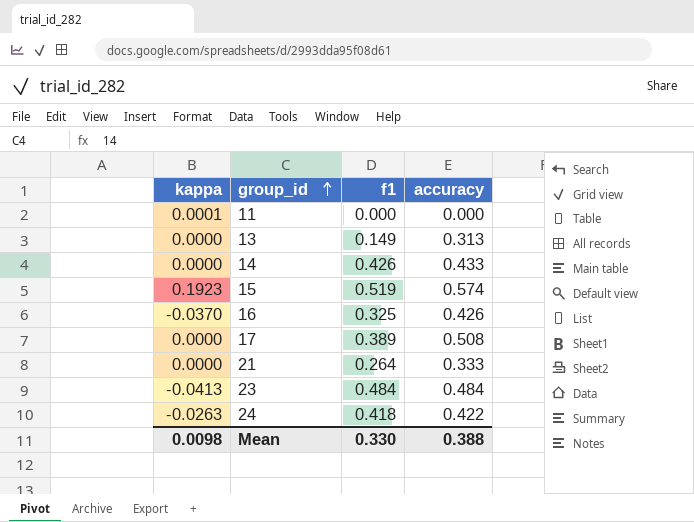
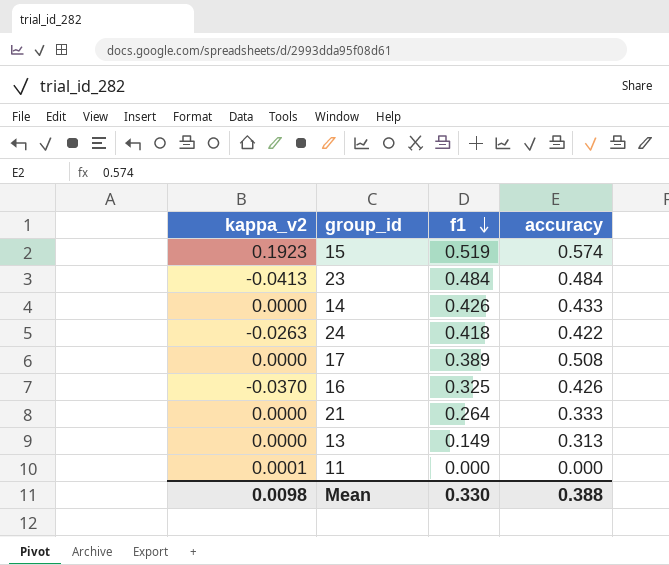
row order: group_id ascending -> f1 descending
column name: kappa -> kappa_v2

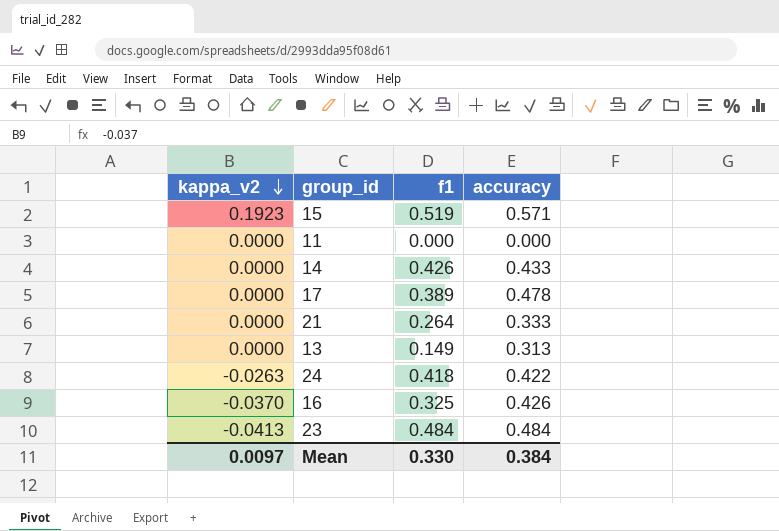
row order: f1 descending -> kappa_v2 descending
15 | accuracy: 0.574 -> 0.571
11 | kappa_v2: 0.0001 -> 0.0000
17 | accuracy: 0.508 -> 0.478
Mean | kappa_v2: 0.0098 -> 0.0097
Mean | accuracy: 0.388 -> 0.384

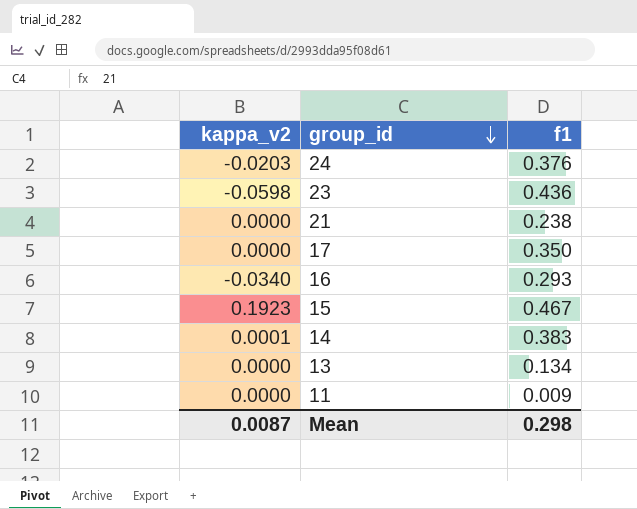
row order: kappa_v2 descending -> group_id descending
column accuracy | position: 4 -> none
24 | kappa_v2: -0.0263 -> -0.0203
24 | f1: 0.418 -> 0.376
23 | kappa_v2: -0.0413 -> -0.0598
23 | f1: 0.484 -> 0.436
21 | f1: 0.264 -> 0.238
17 | f1: 0.389 -> 0.350
16 | kappa_v2: -0.0370 -> -0.0340
16 | f1: 0.325 -> 0.293
15 | f1: 0.519 -> 0.467
14 | kappa_v2: 0.0000 -> 0.0001
14 | f1: 0.426 -> 0.383
13 | f1: 0.149 -> 0.134
11 | f1: 0.000 -> 0.009
Mean | kappa_v2: 0.0097 -> 0.0087
Mean | f1: 0.330 -> 0.298

